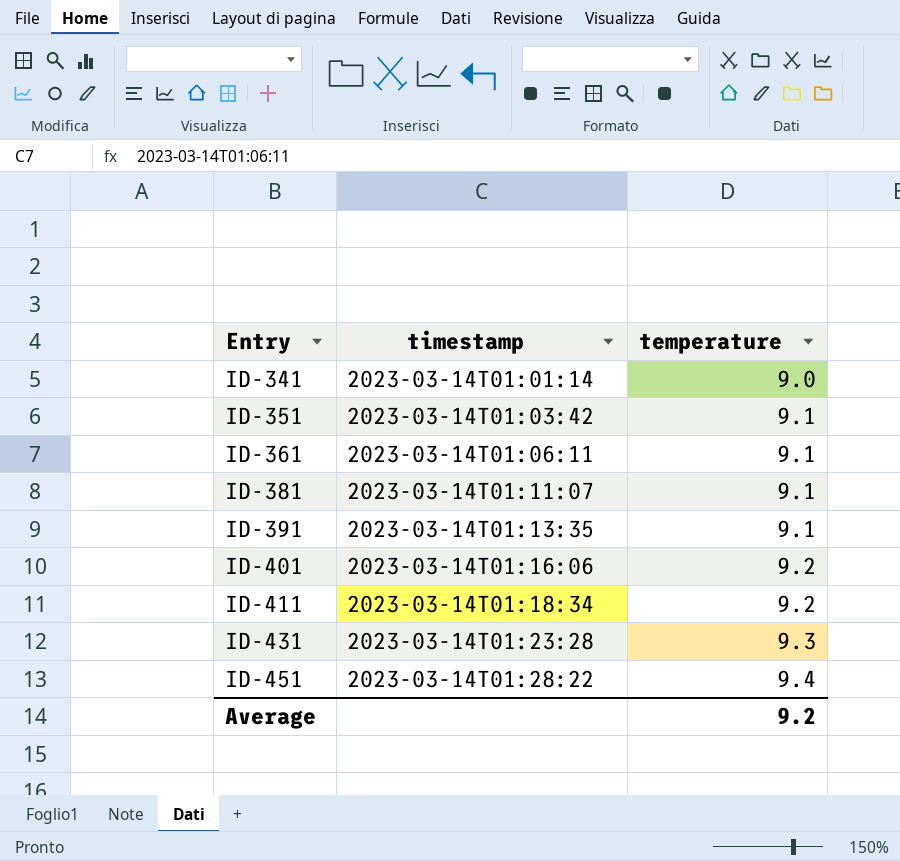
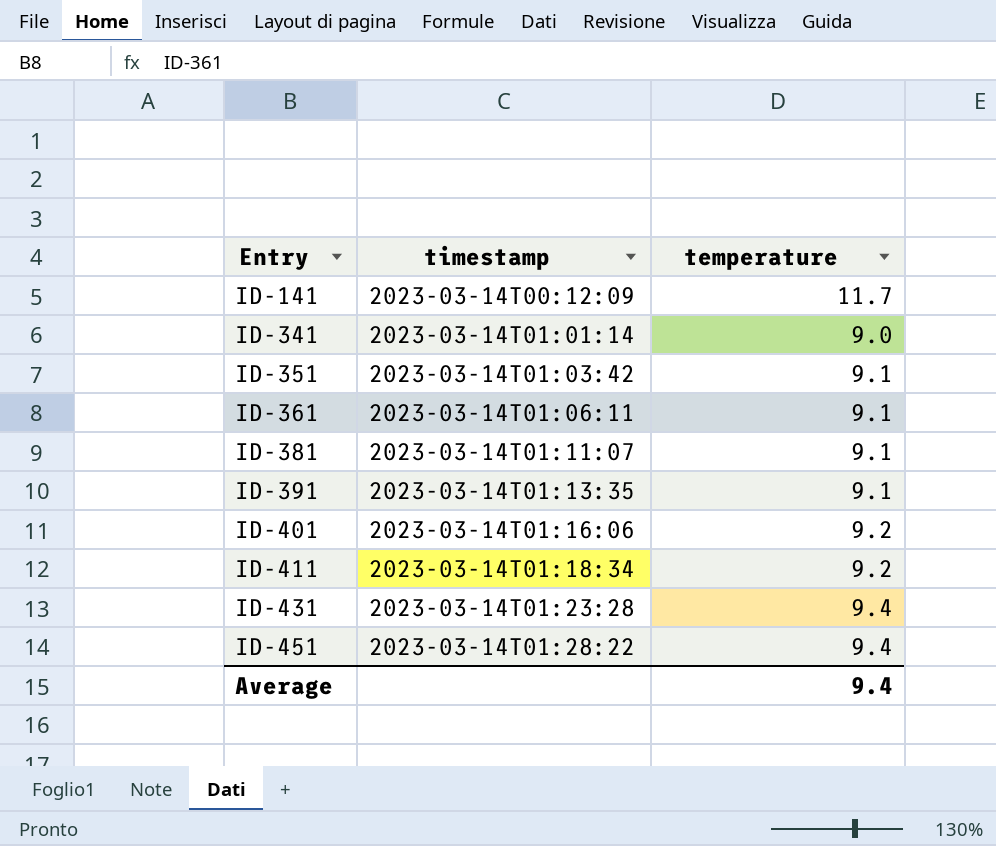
row ID-141: none -> 2023-03-14T00:12:09 | 11.7
ID-431 | temperature: 9.3 -> 9.4
Average | temperature: 9.2 -> 9.4

